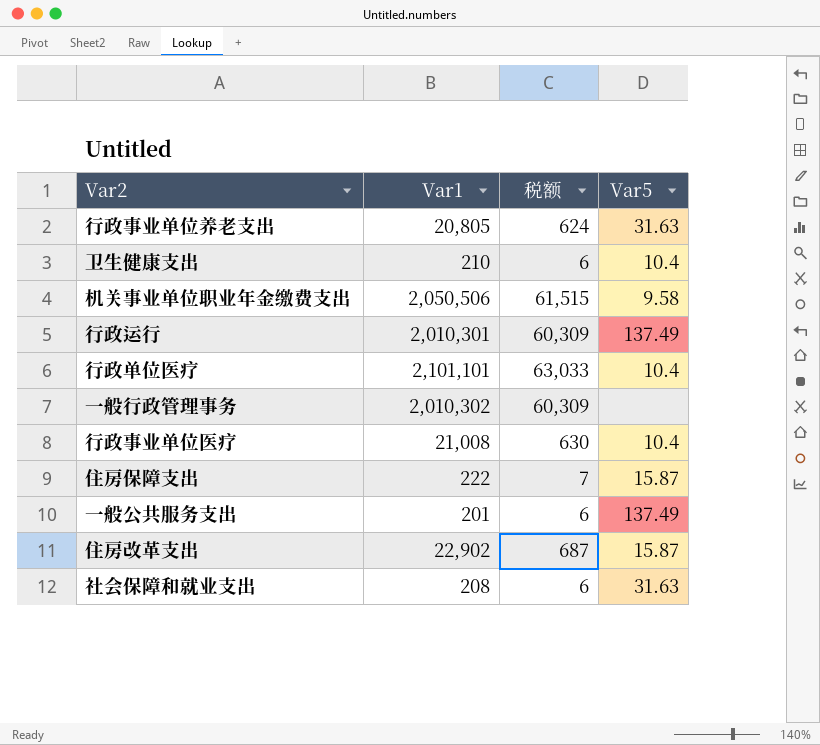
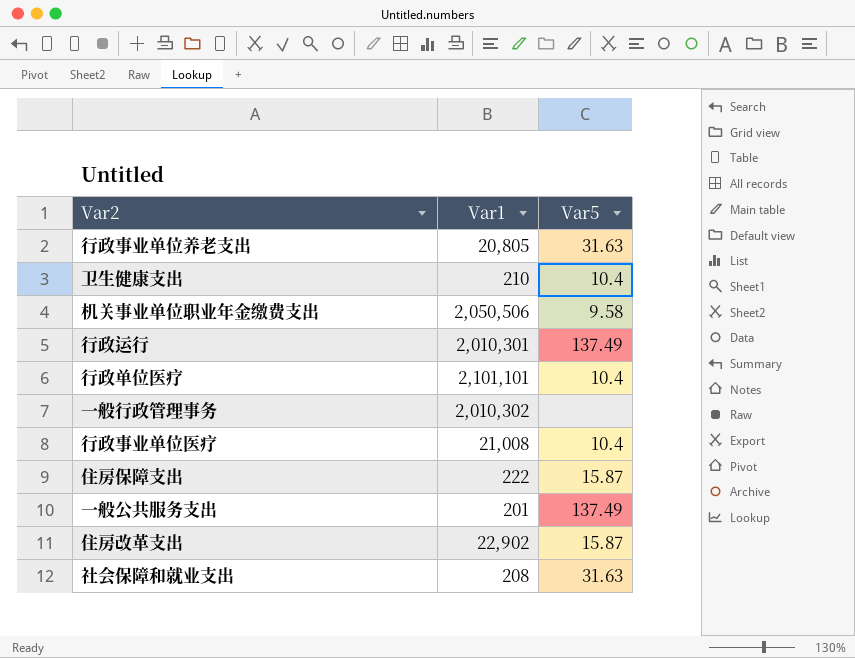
column 税额 | formula: [Var1] * 0.03 -> none

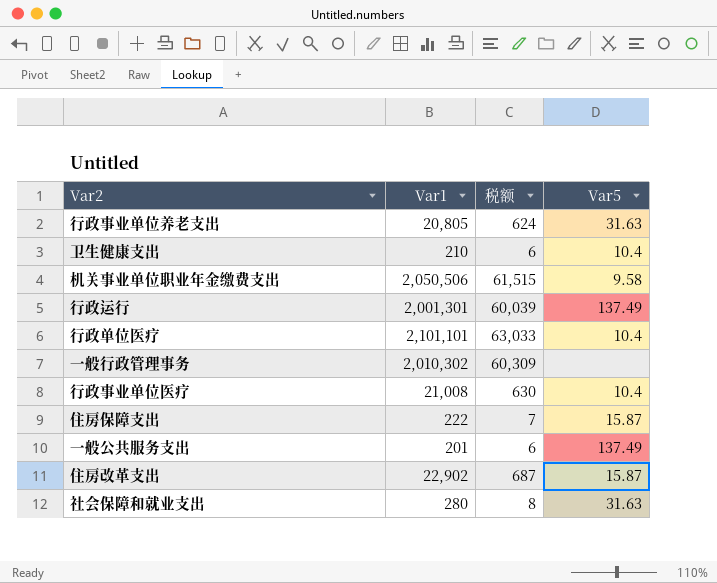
column 税额 | formula: none -> [Var1] * 0.03
行政运行 | Var1: 2,010,301 -> 2,001,301
社会保障和就业支出 | Var1: 208 -> 280

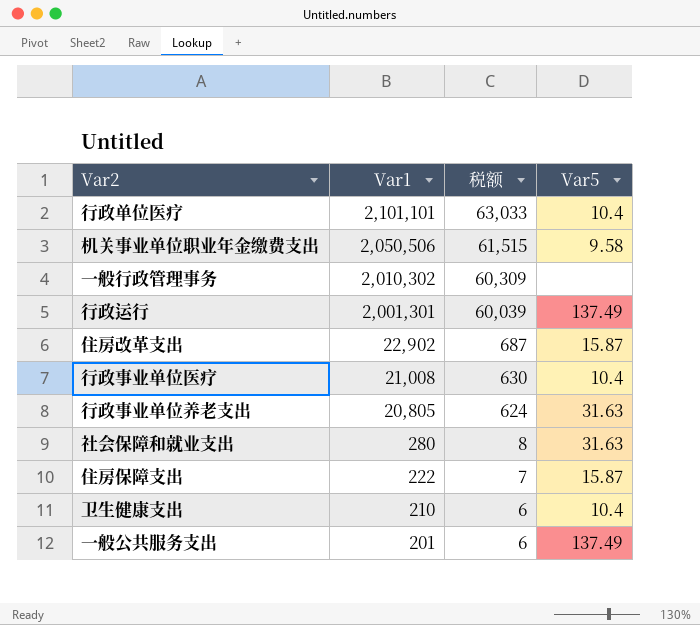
row order: none -> Var1 descending

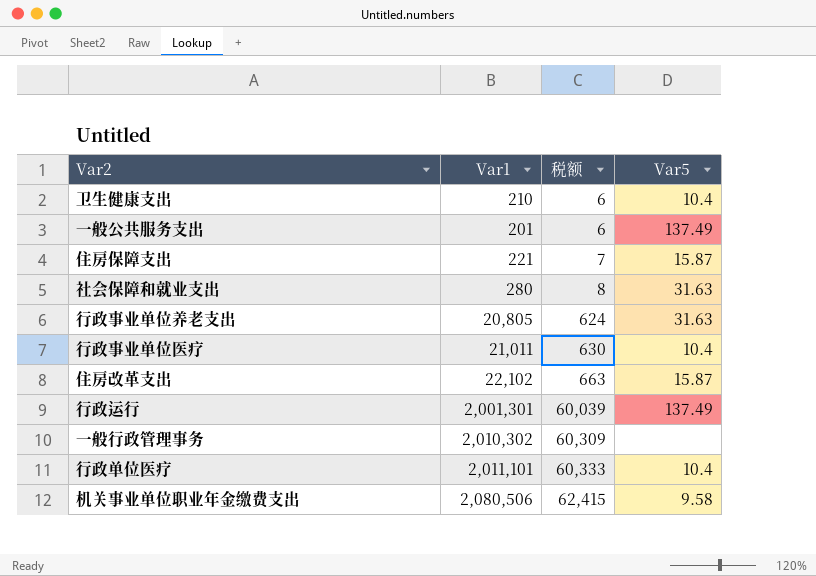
row order: Var1 descending -> 税额 ascending
住房保障支出 | Var1: 222 -> 221
行政事业单位医疗 | Var1: 21,008 -> 21,011
住房改革支出 | Var1: 22,902 -> 22,102
住房改革支出 | 税额: 687 -> 663
行政单位医疗 | Var1: 2,101,101 -> 2,011,101
行政单位医疗 | 税额: 63,033 -> 60,333
机关事业单位职业年金缴费支出 | Var1: 2,050,506 -> 2,080,506
机关事业单位职业年金缴费支出 | 税额: 61,515 -> 62,415

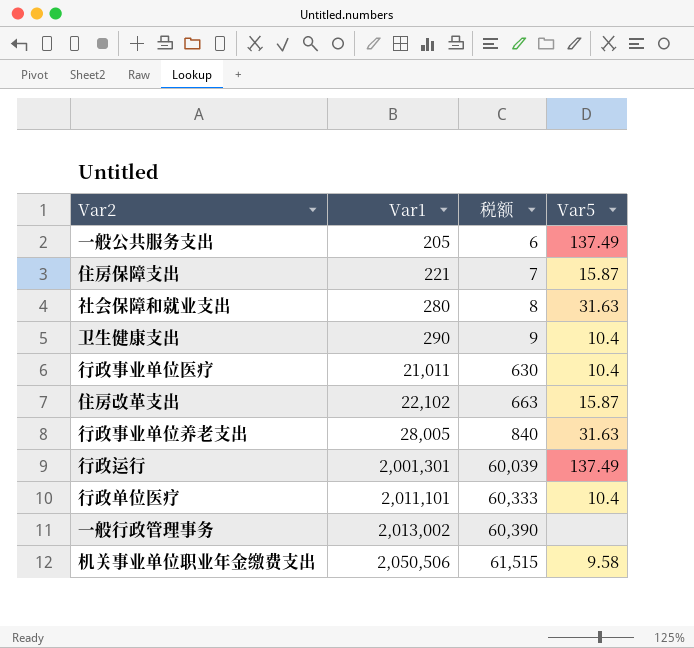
row order: 税额 ascending -> Var1 ascending
一般公共服务支出 | Var1: 201 -> 205
卫生健康支出 | Var1: 210 -> 290
卫生健康支出 | 税额: 6 -> 9
行政事业单位养老支出 | Var1: 20,805 -> 28,005
行政事业单位养老支出 | 税额: 624 -> 840
一般行政管理事务 | Var1: 2,010,302 -> 2,013,002
一般行政管理事务 | 税额: 60,309 -> 60,390
机关事业单位职业年金缴费支出 | Var1: 2,080,506 -> 2,050,506
机关事业单位职业年金缴费支出 | 税额: 62,415 -> 61,515

